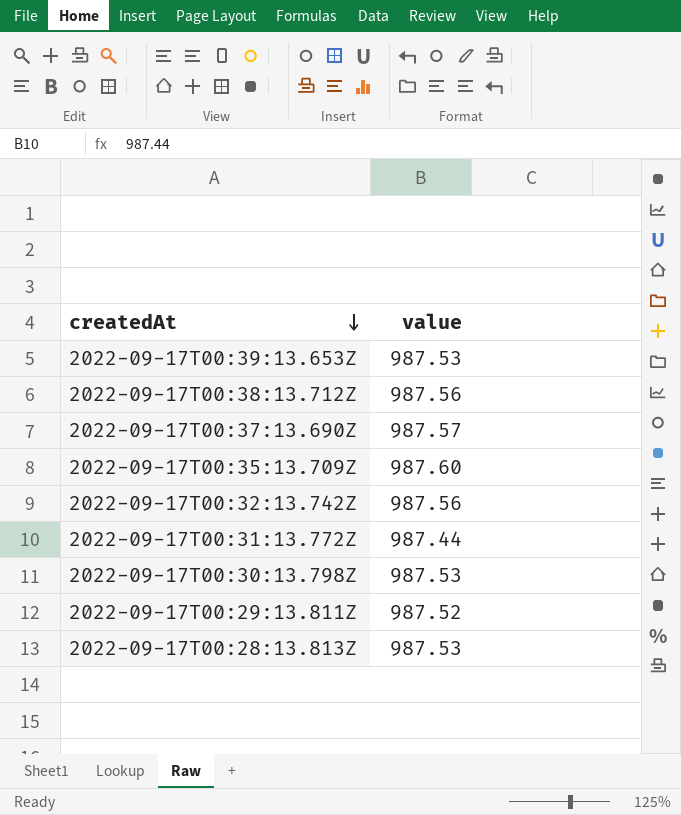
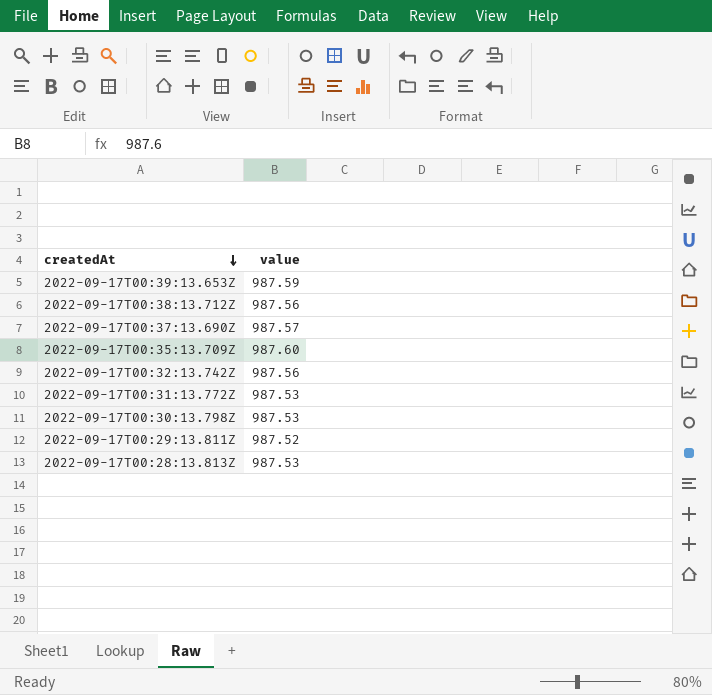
2022-09-17T00:39:13.653Z | value: 987.53 -> 987.59
2022-09-17T00:31:13.772Z | value: 987.44 -> 987.53

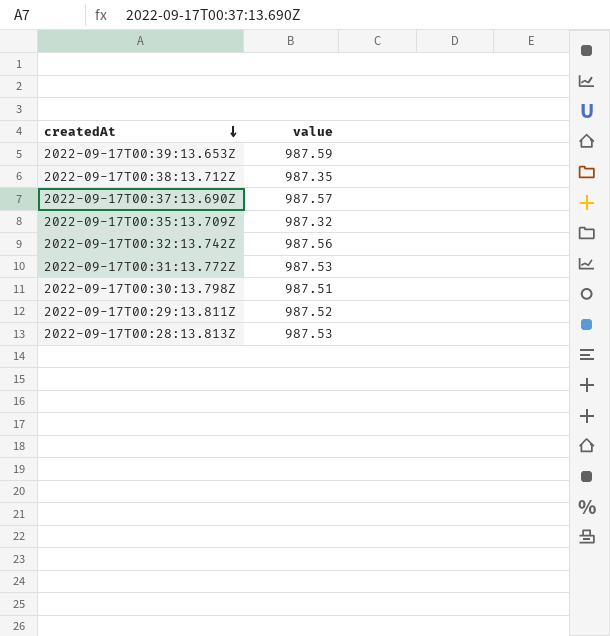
2022-09-17T00:38:13.712Z | value: 987.56 -> 987.35
2022-09-17T00:35:13.709Z | value: 987.60 -> 987.32
2022-09-17T00:30:13.798Z | value: 987.53 -> 987.51

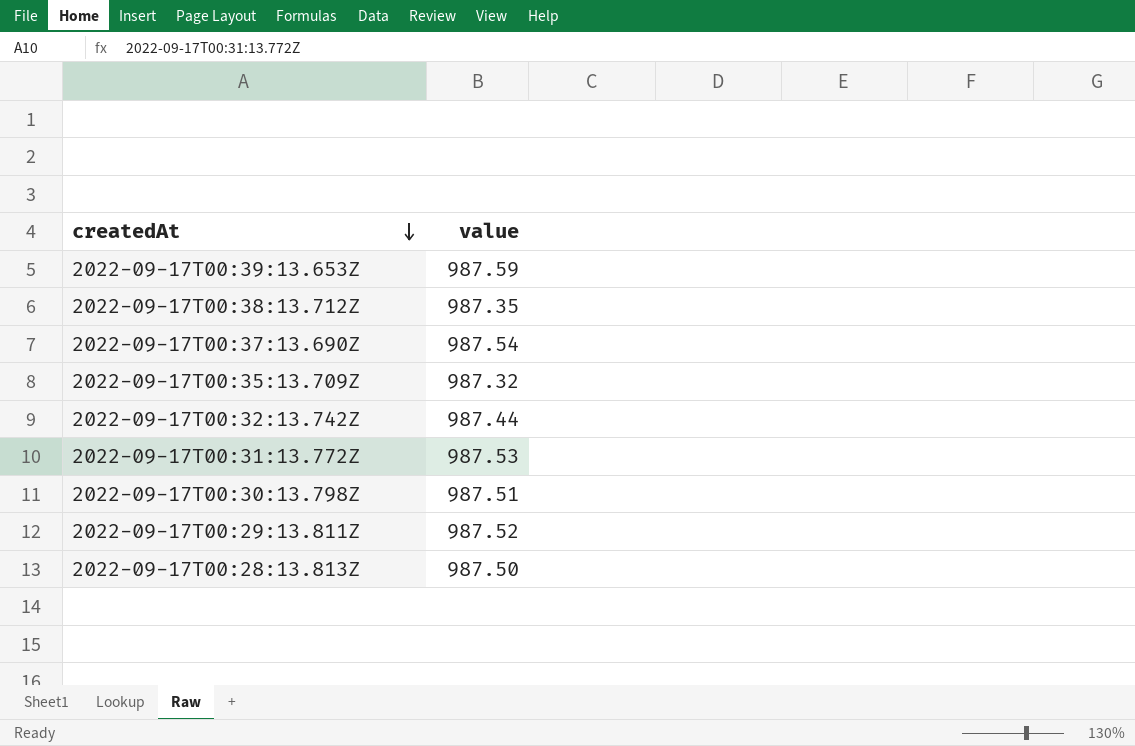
2022-09-17T00:37:13.690Z | value: 987.57 -> 987.54
2022-09-17T00:32:13.742Z | value: 987.56 -> 987.44
2022-09-17T00:28:13.813Z | value: 987.53 -> 987.50

